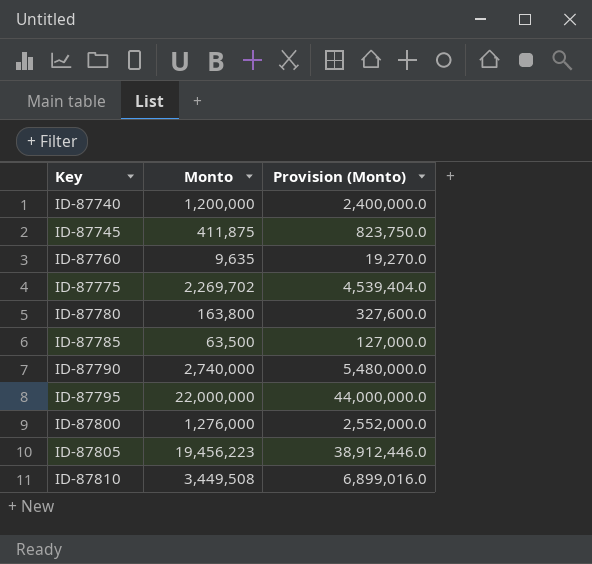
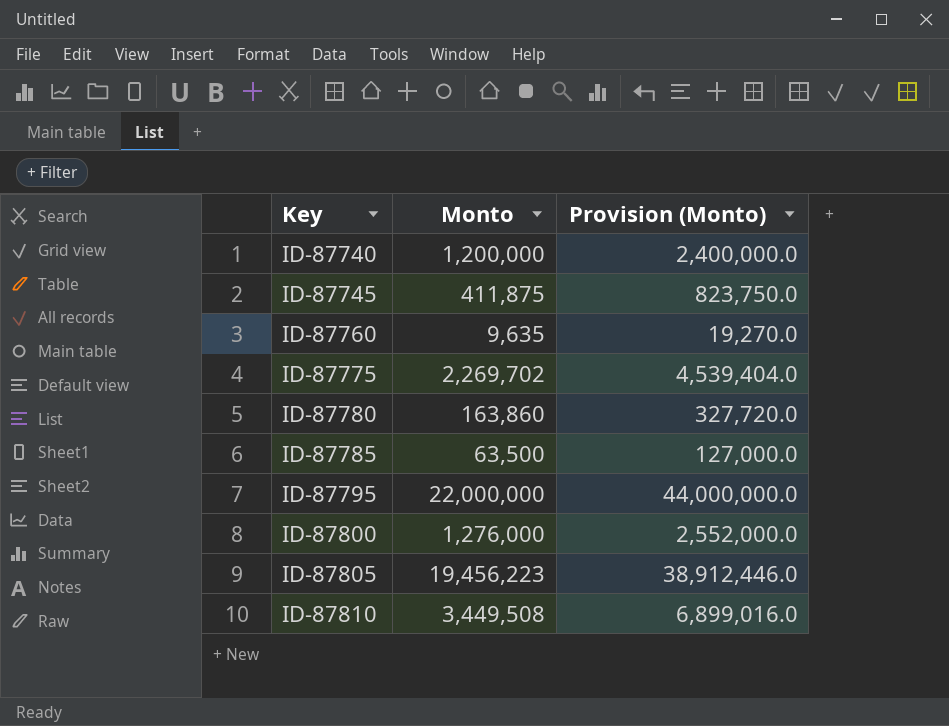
row ID-87790: 2,740,000 | 5,480,000.0 -> none
ID-87780 | Monto: 163,800 -> 163,860
ID-87780 | Provision (Monto): 327,600.0 -> 327,720.0

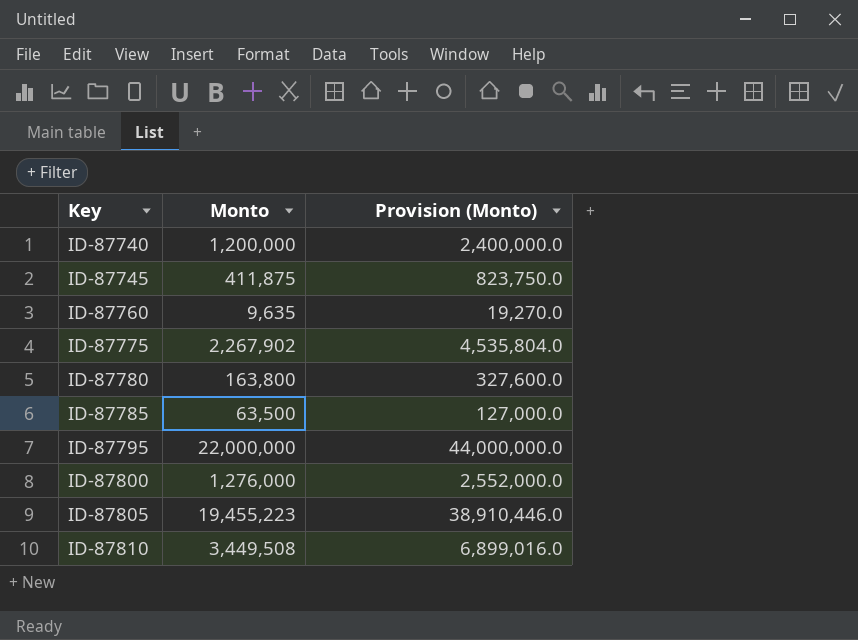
ID-87775 | Monto: 2,269,702 -> 2,267,902
ID-87775 | Provision (Monto): 4,539,404.0 -> 4,535,804.0
ID-87780 | Monto: 163,860 -> 163,800
ID-87780 | Provision (Monto): 327,720.0 -> 327,600.0
ID-87805 | Monto: 19,456,223 -> 19,455,223
ID-87805 | Provision (Monto): 38,912,446.0 -> 38,910,446.0

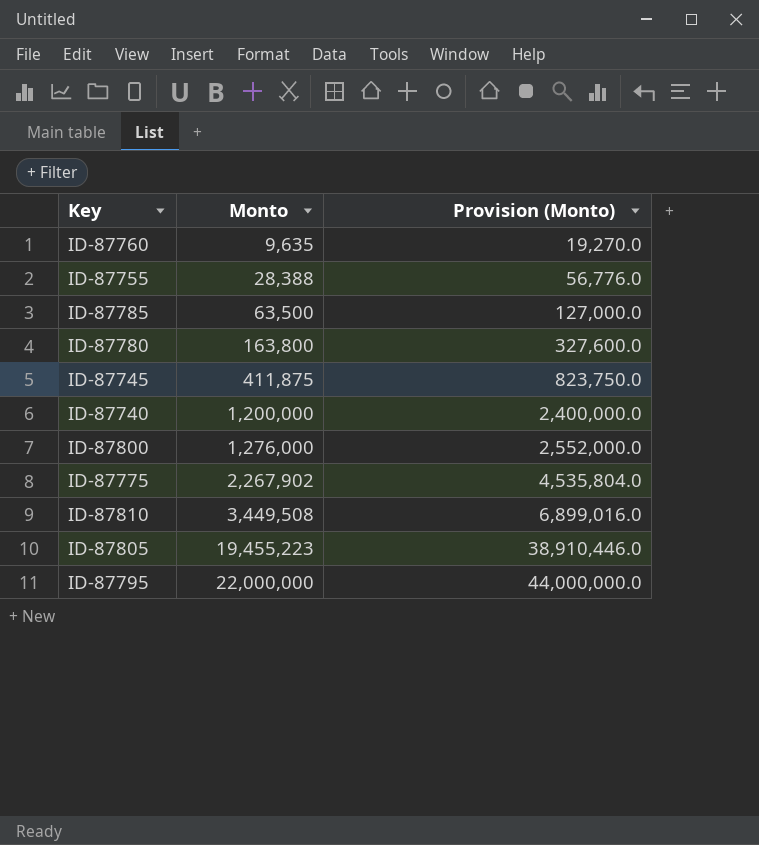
row order: Key ascending -> Monto ascending
row ID-87755: none -> 28,388 | 56,776.0

